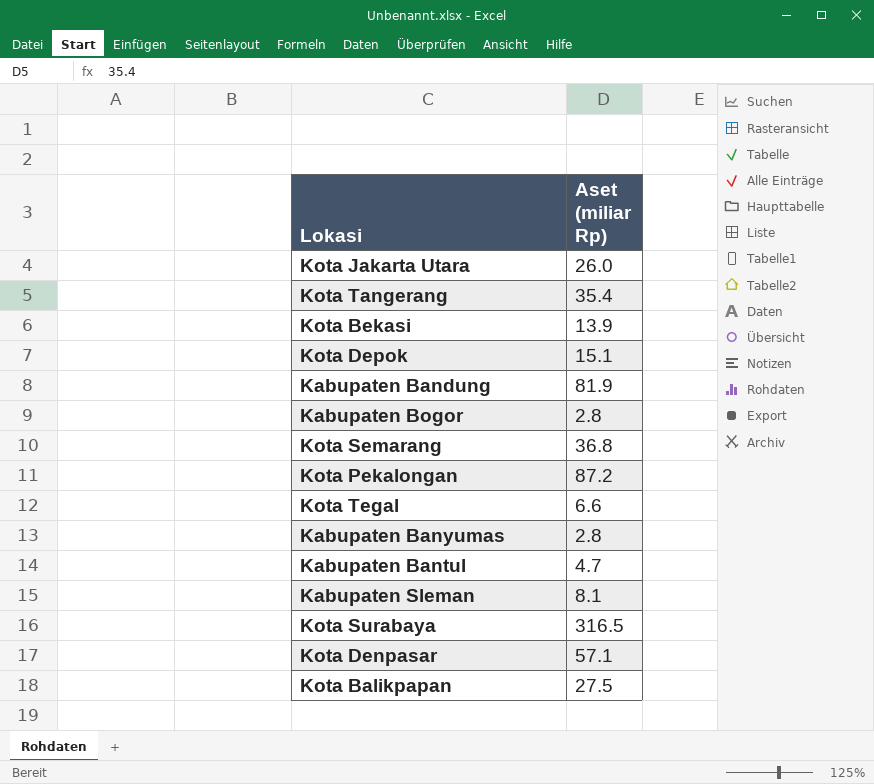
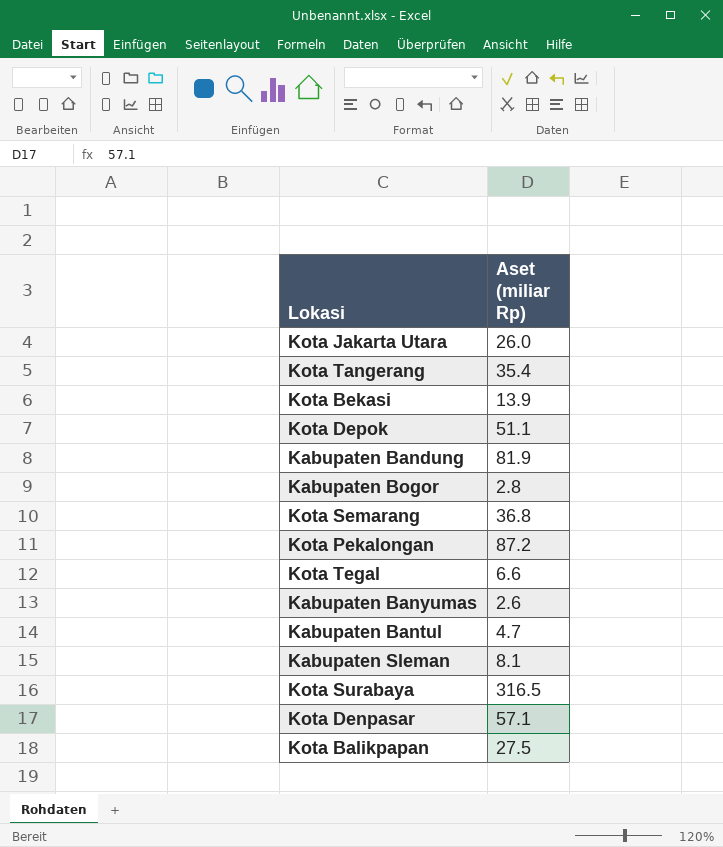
Kota Depok | Aset (miliar Rp): 15.1 -> 51.1
Kabupaten Banyumas | Aset (miliar Rp): 2.8 -> 2.6

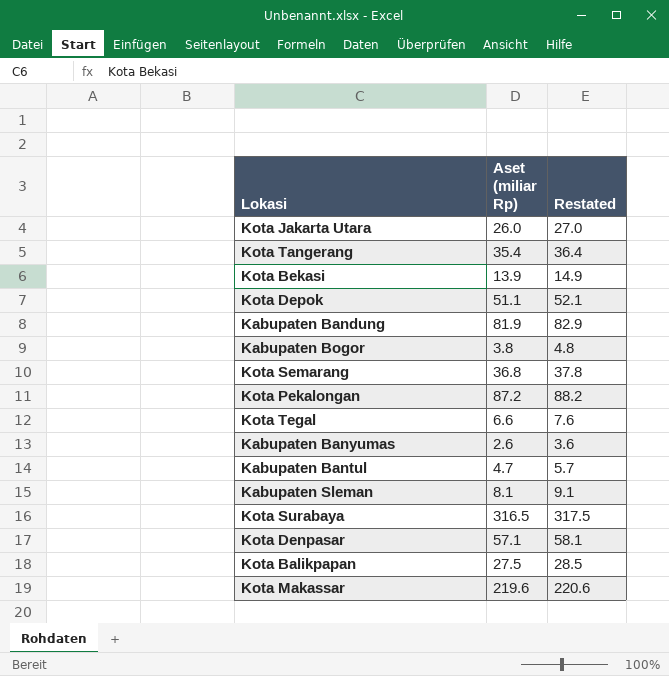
column Restated | formula: none -> [Aset (miliar Rp)] + 1
Kabupaten Bogor | Aset (miliar Rp): 2.8 -> 3.8
row Kota Makassar: none -> 219.6 | 220.6

